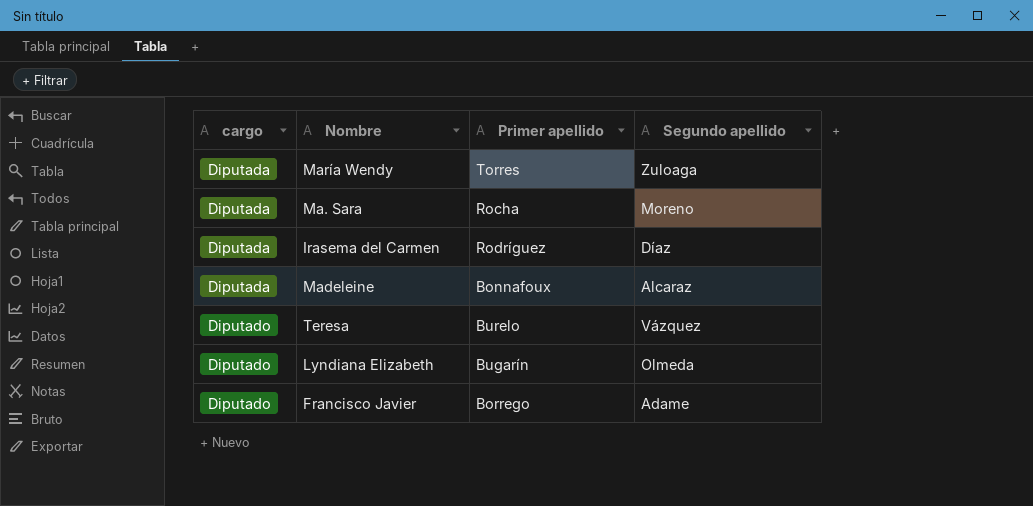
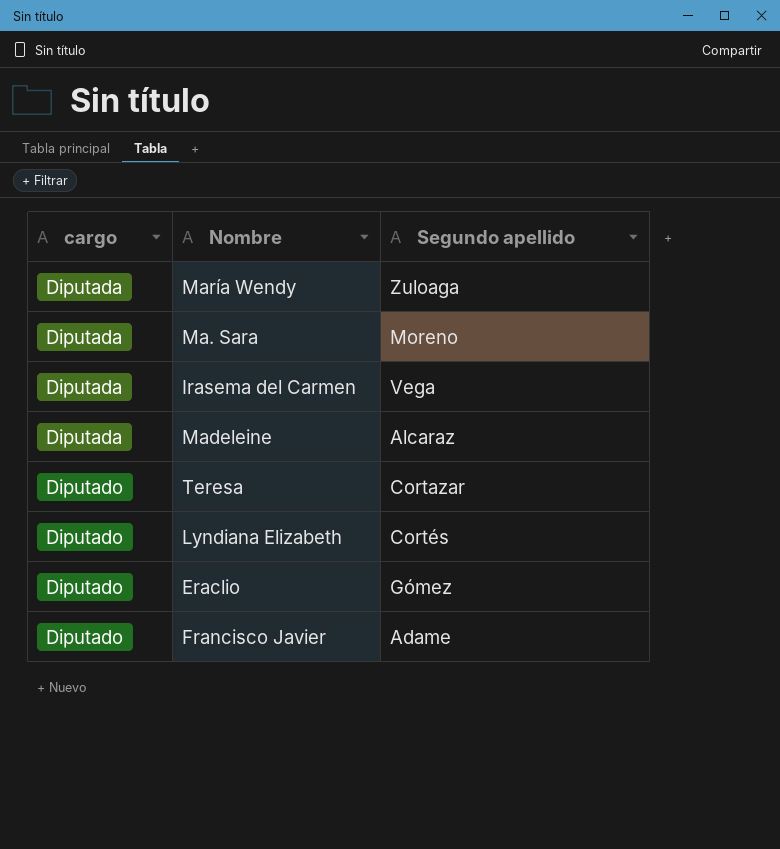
column Primer apellido | position: 3 -> none
Irasema del Carmen | Segundo apellido: Díaz -> Vega
Teresa | Segundo apellido: Vázquez -> Cortazar
Lyndiana Elizabeth | Segundo apellido: Olmeda -> Cortés
row Eraclio: none -> Diputado | Gómez

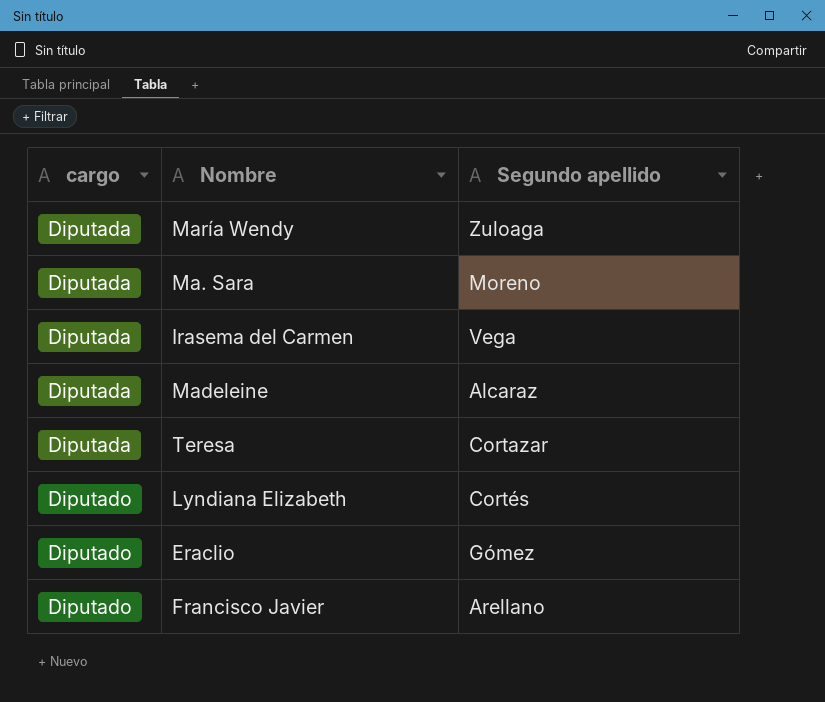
Teresa | cargo: Diputado -> Diputada
Francisco Javier | Segundo apellido: Adame -> Arellano

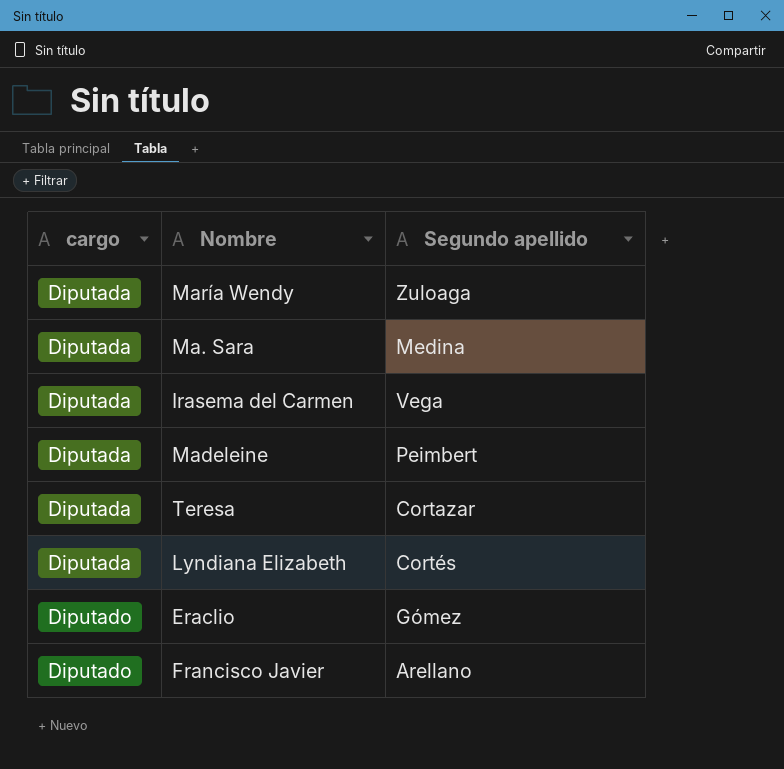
Ma. Sara | Segundo apellido: Moreno -> Medina
Madeleine | Segundo apellido: Alcaraz -> Peimbert
Lyndiana Elizabeth | cargo: Diputado -> Diputada

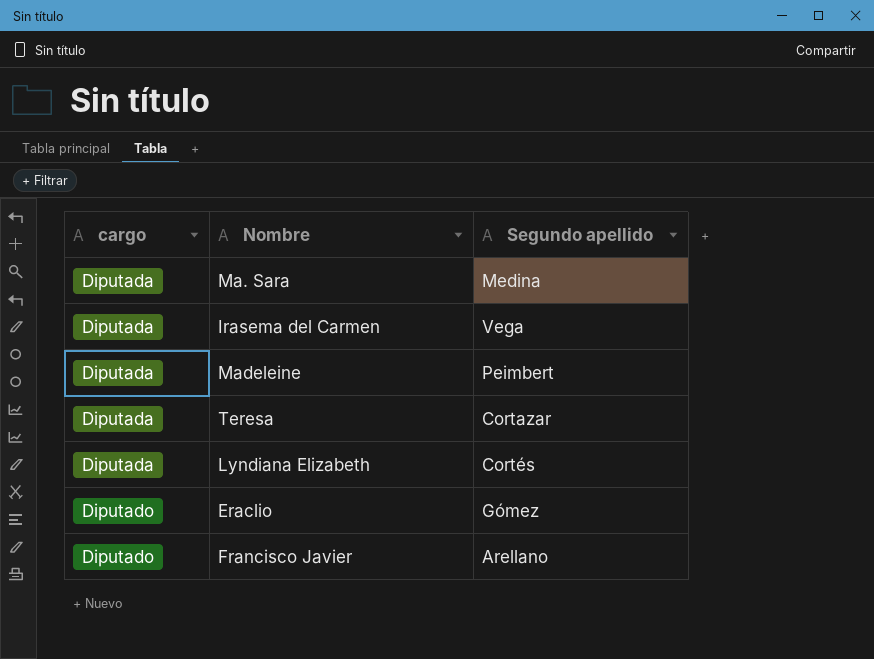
row María Wendy: Diputada | Zuloaga -> none

